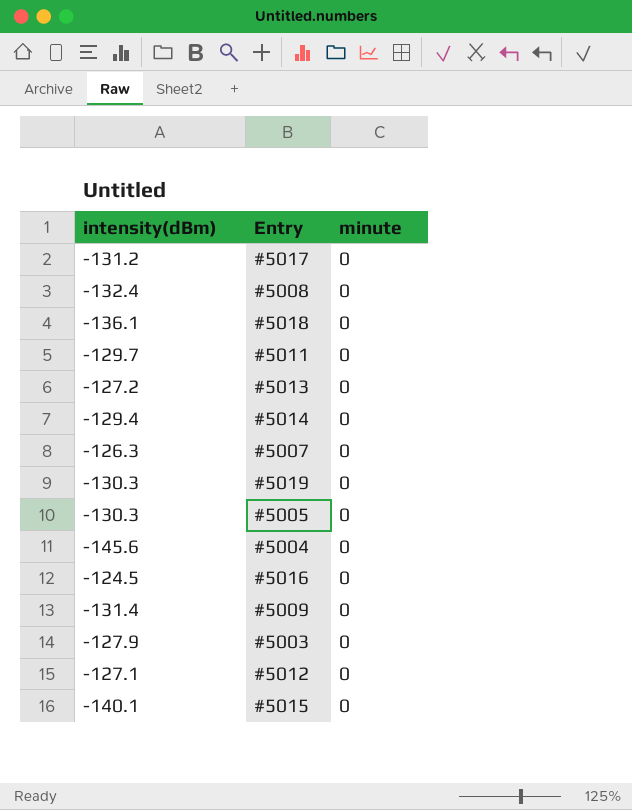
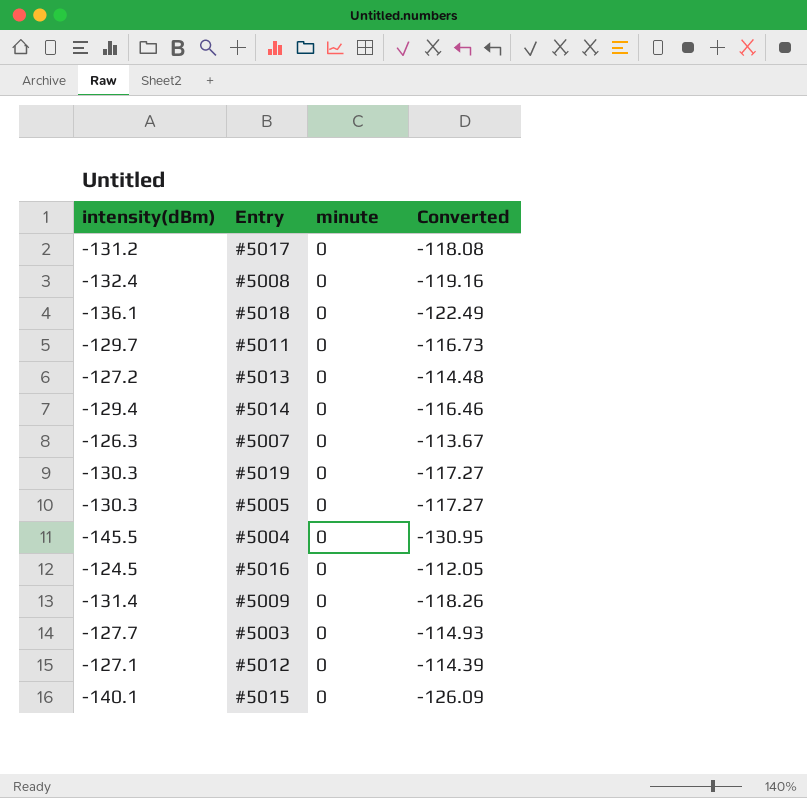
column Converted | formula: none -> [intensity(dBm)] * 0.9
#5004 | intensity(dBm): -145.6 -> -145.5
#5003 | intensity(dBm): -127.9 -> -127.7

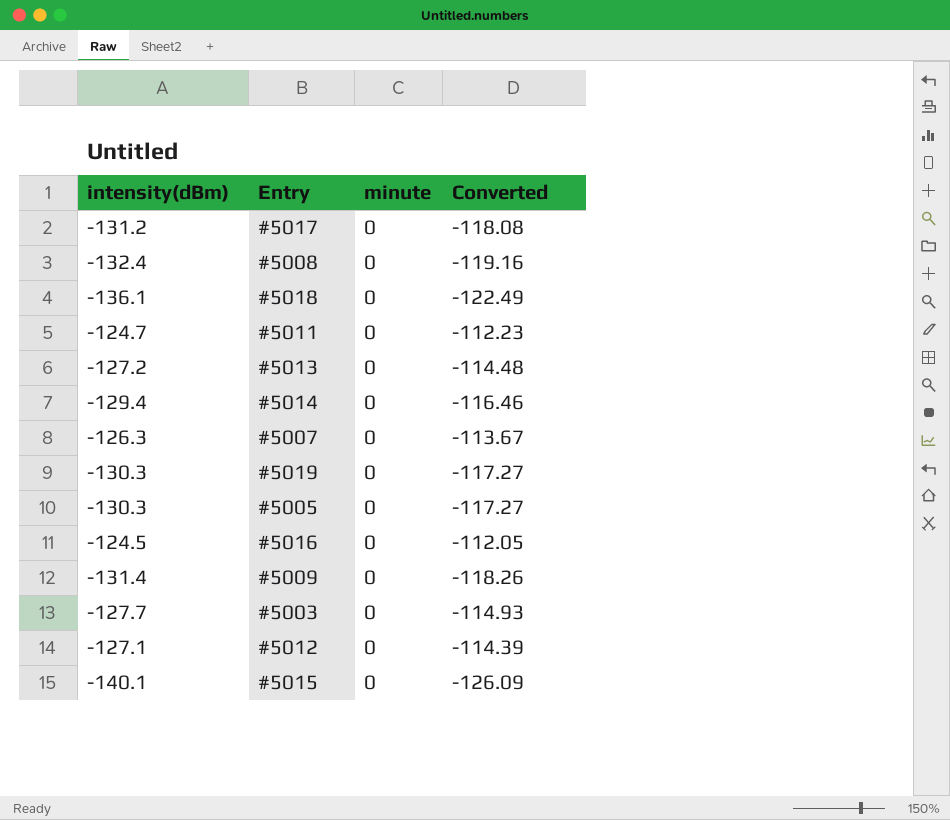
row #5004: -145.5 | 0 | -130.95 -> none
#5011 | intensity(dBm): -129.7 -> -124.7
#5011 | Converted: -116.73 -> -112.23

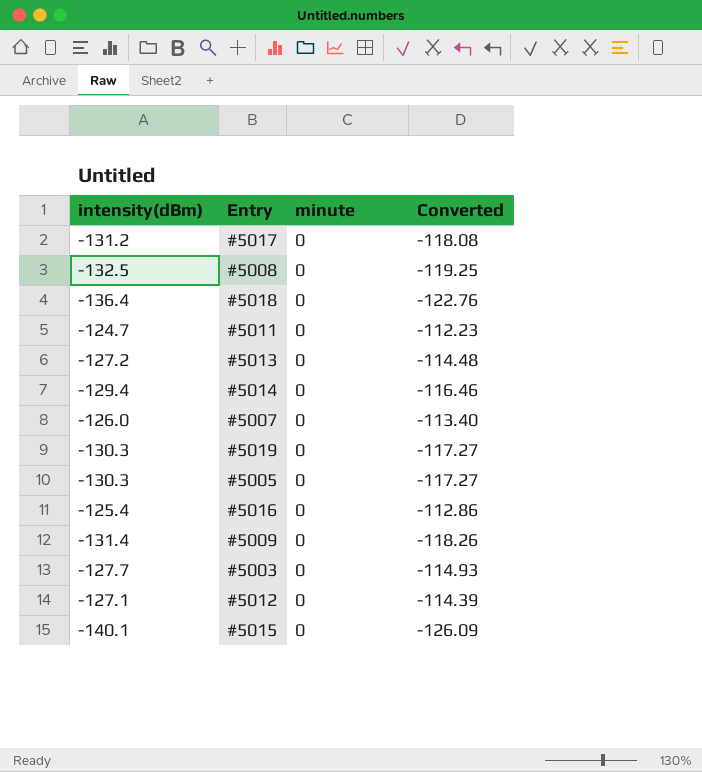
#5008 | intensity(dBm): -132.4 -> -132.5
#5008 | Converted: -119.16 -> -119.25
#5018 | intensity(dBm): -136.1 -> -136.4
#5018 | Converted: -122.49 -> -122.76
#5007 | intensity(dBm): -126.3 -> -126.0
#5007 | Converted: -113.67 -> -113.40
#5016 | intensity(dBm): -124.5 -> -125.4
#5016 | Converted: -112.05 -> -112.86

